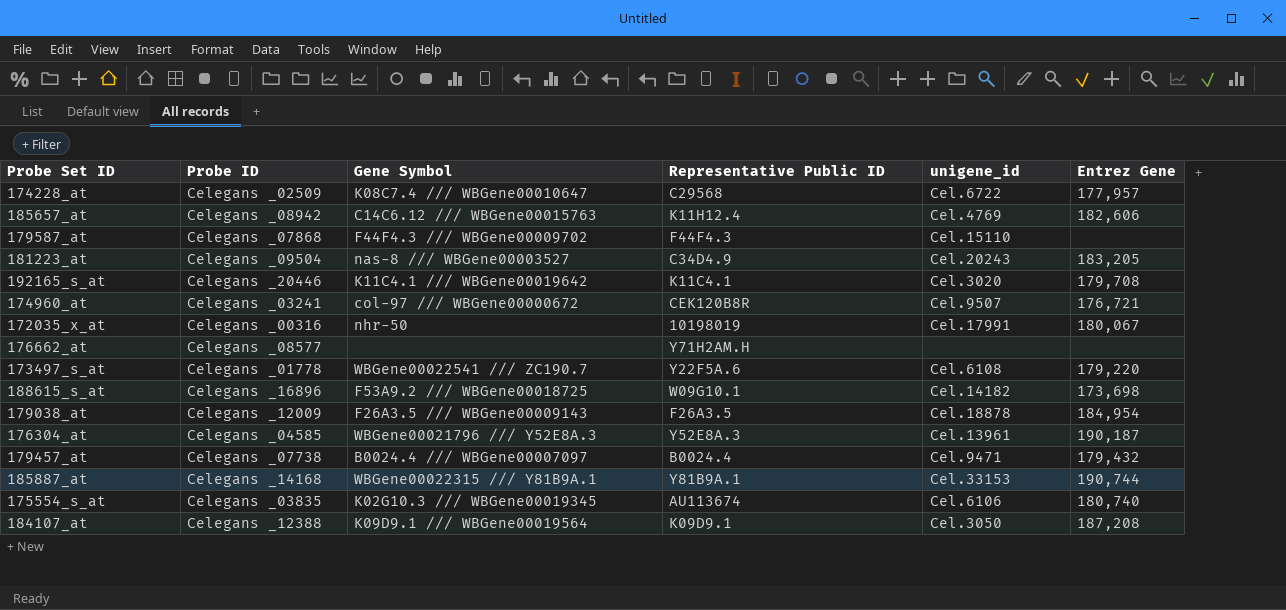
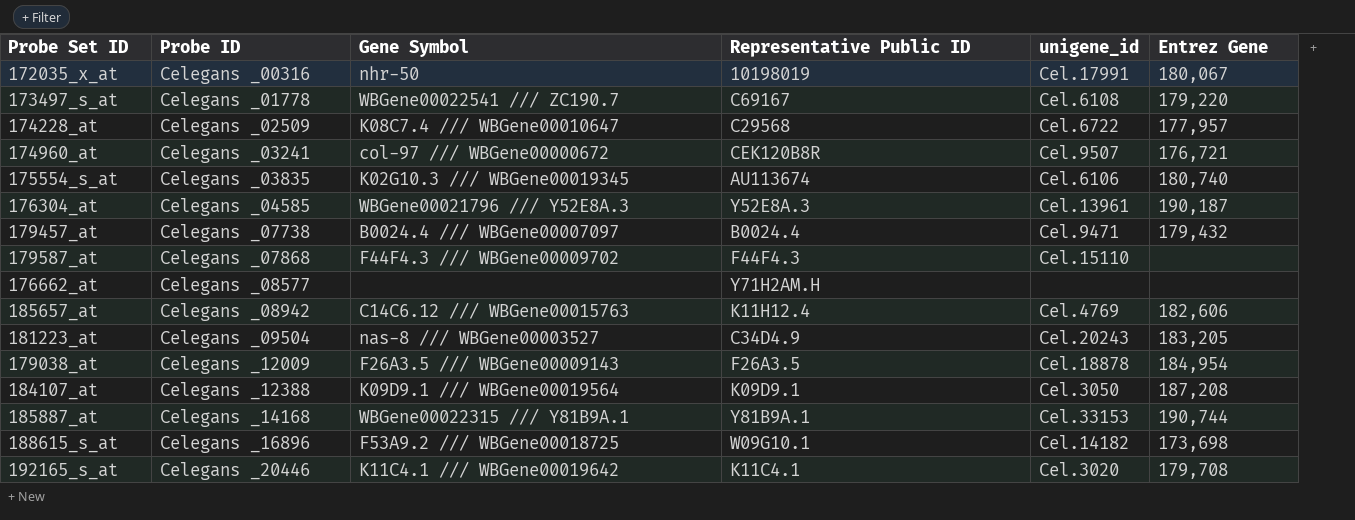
row order: none -> Probe ID ascending
173497_s_at | Representative Public ID: Y22F5A.6 -> C69167

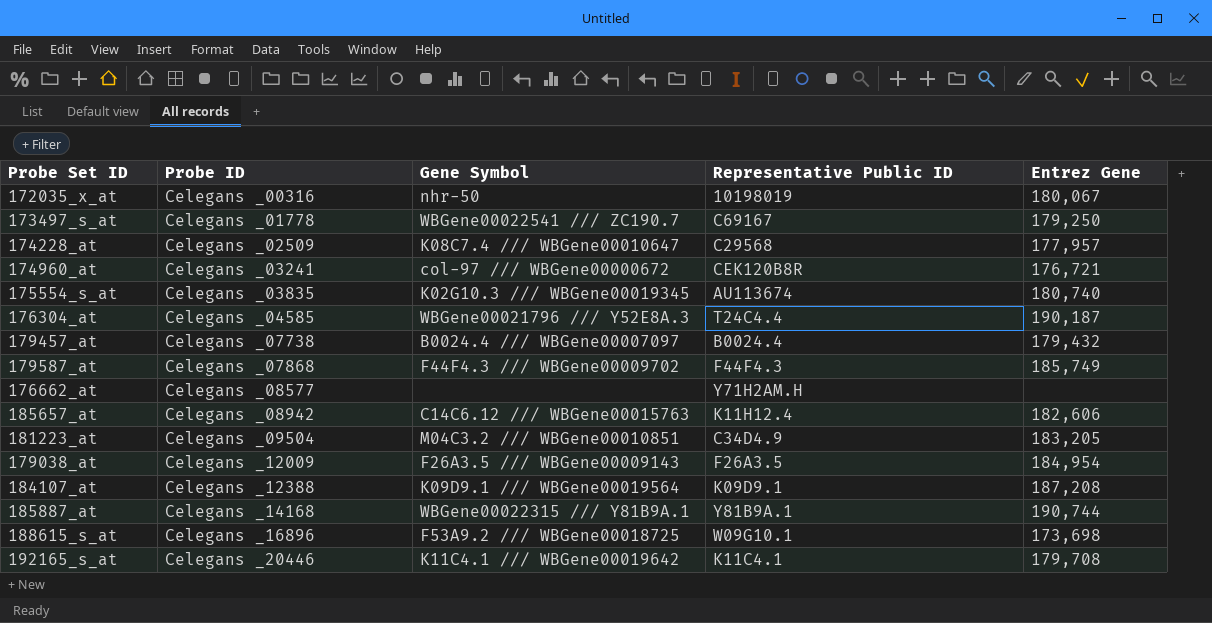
column unigene_id | position: 5 -> none
173497_s_at | Entrez Gene: 179,220 -> 179,250
176304_at | Representative Public ID: Y52E8A.3 -> T24C4.4
179587_at | Entrez Gene: none -> 185,749
181223_at | Gene Symbol: nas-8 /// WBGene00003527 -> M04C3.2 /// WBGene00010851

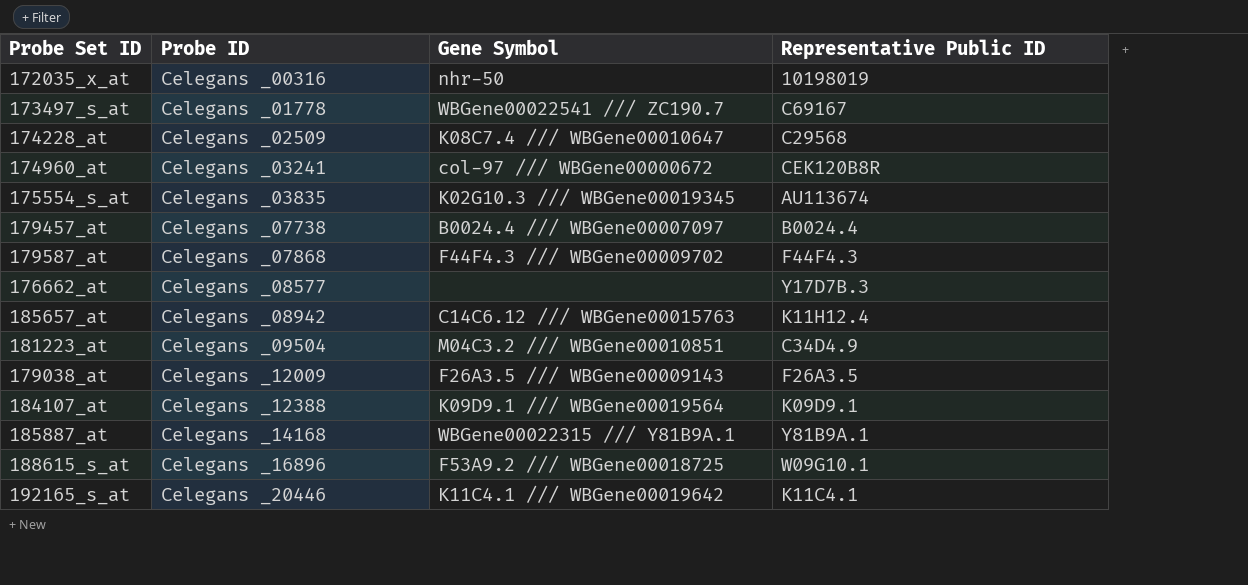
column Entrez Gene | position: 5 -> none
row 176304_at: Celegans _04585 | WBGene00021796 /// Y52E8A.3 | T24C4.4 | 190,187 -> none
176662_at | Representative Public ID: Y71H2AM.H -> Y17D7B.3

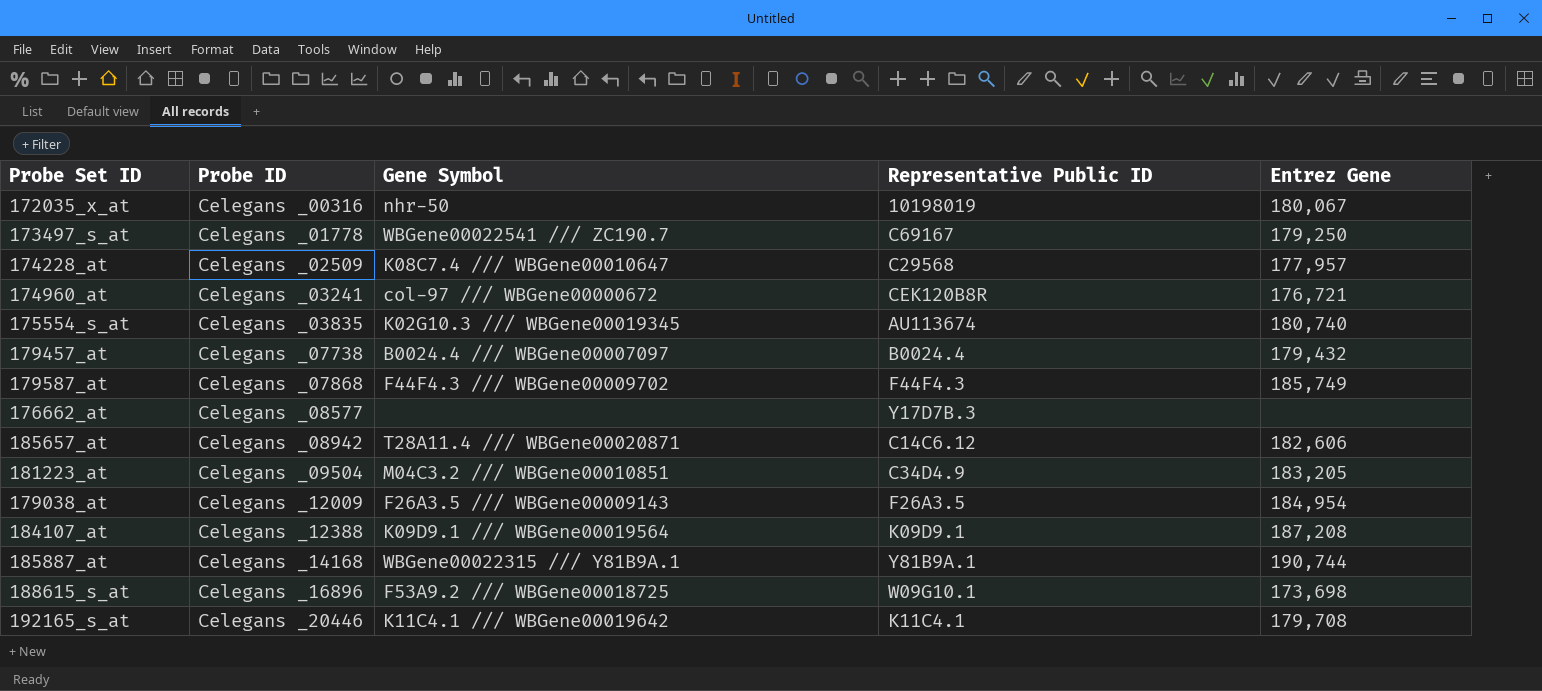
column Entrez Gene | position: none -> 5
185657_at | Gene Symbol: C14C6.12 /// WBGene00015763 -> T28A11.4 /// WBGene00020871
185657_at | Representative Public ID: K11H12.4 -> C14C6.12

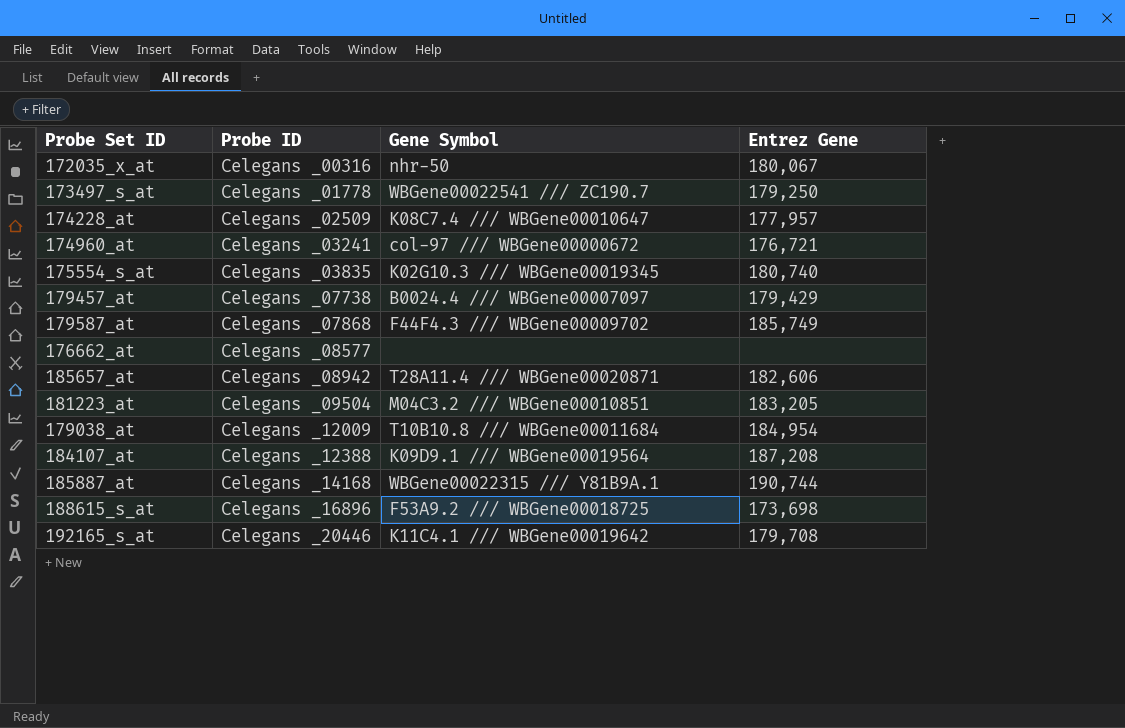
column Representative Public ID | position: 4 -> none
179457_at | Entrez Gene: 179,432 -> 179,429
179038_at | Gene Symbol: F26A3.5 /// WBGene00009143 -> T10B10.8 /// WBGene00011684

